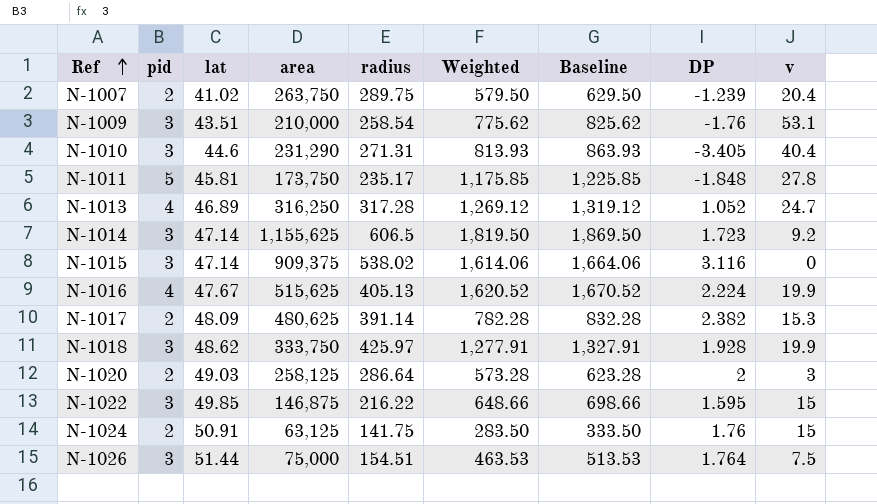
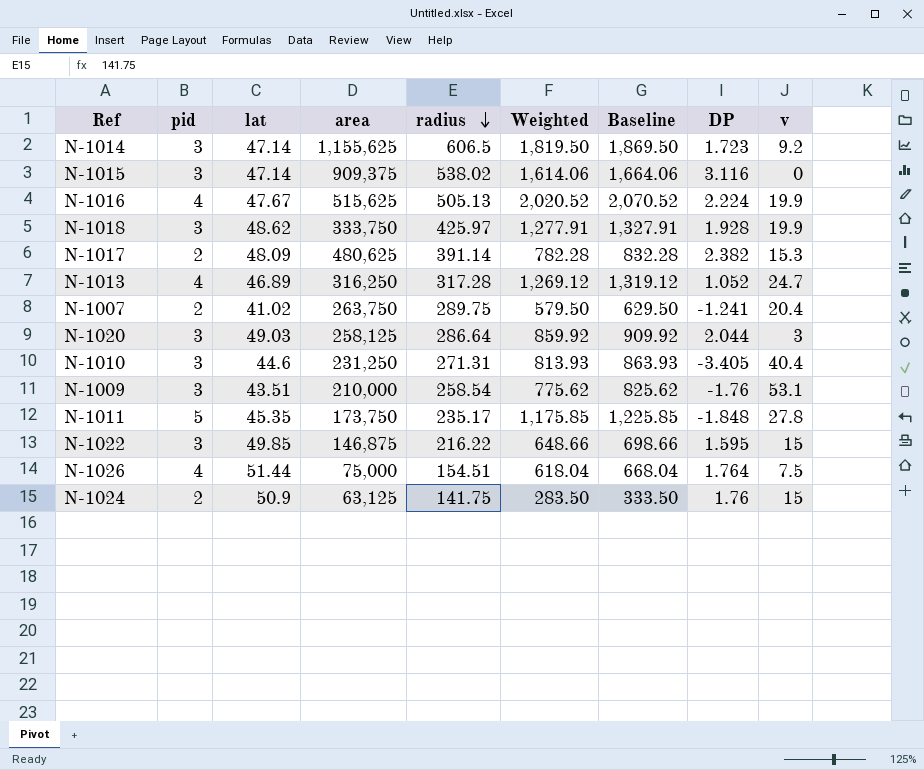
row order: Ref ascending -> radius descending
N-1016 | radius: 405.13 -> 505.13
N-1016 | Weighted: 1,620.52 -> 2,020.52
N-1016 | Baseline: 1,670.52 -> 2,070.52
N-1007 | DP: -1.239 -> -1.241
N-1020 | pid: 2 -> 3
N-1020 | Weighted: 573.28 -> 859.92
N-1020 | Baseline: 623.28 -> 909.92
N-1020 | DP: 2 -> 2.044
N-1010 | area: 231,290 -> 231,250
N-1011 | lat: 45.81 -> 45.35
N-1026 | pid: 3 -> 4
N-1026 | Weighted: 463.53 -> 618.04
N-1026 | Baseline: 513.53 -> 668.04
N-1024 | lat: 50.91 -> 50.9

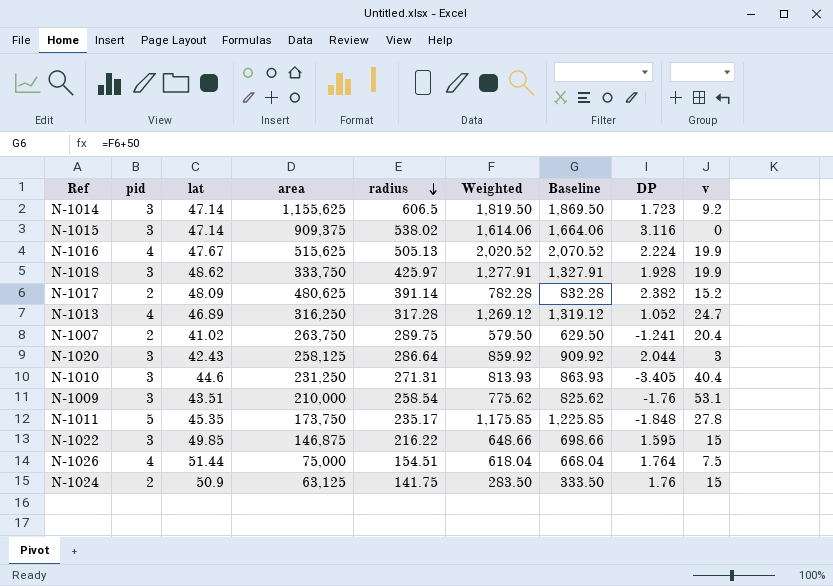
N-1017 | v: 15.3 -> 15.2
N-1020 | lat: 49.03 -> 42.43

